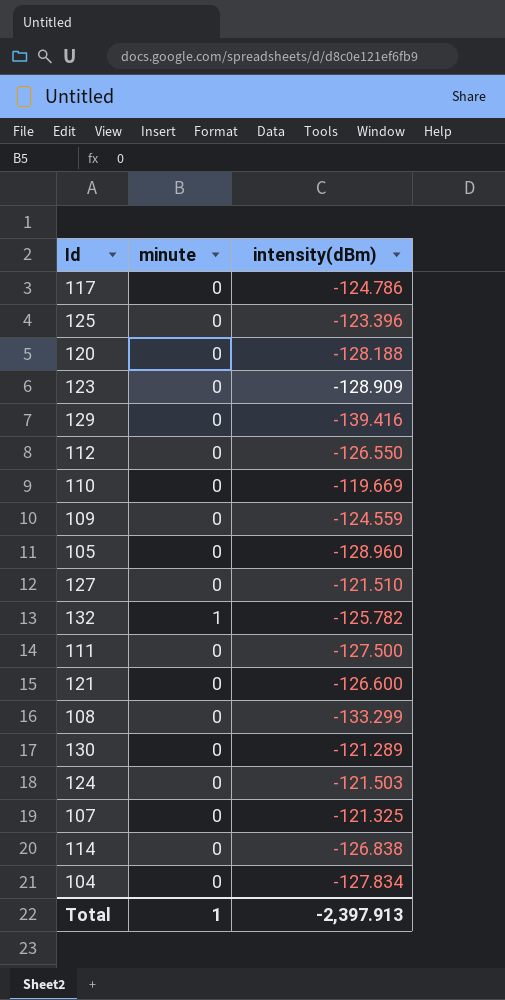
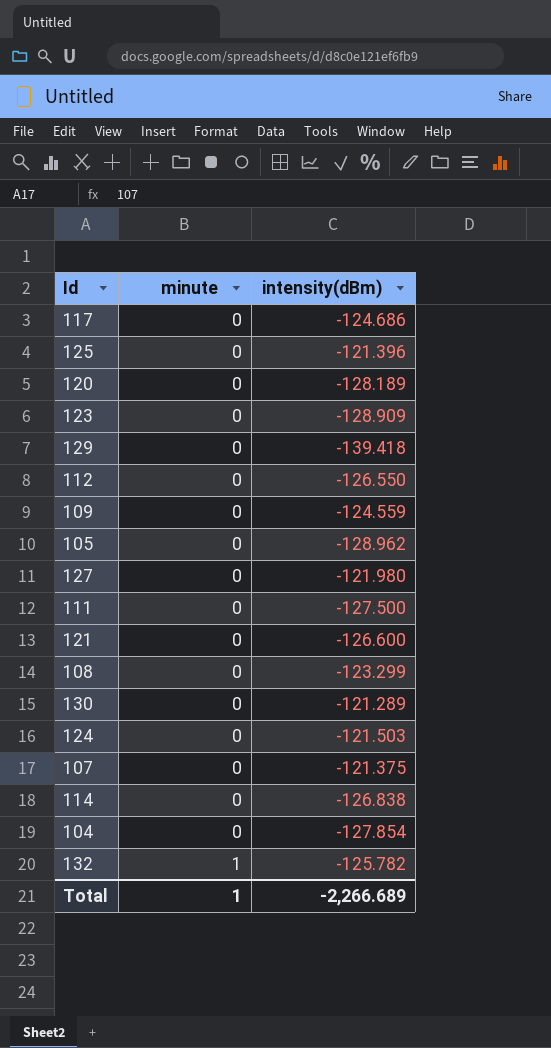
row order: none -> minute ascending
row 110: 0 | -119.669 -> none
117 | intensity(dBm): -124.786 -> -124.686
125 | intensity(dBm): -123.396 -> -121.396
120 | intensity(dBm): -128.188 -> -128.189
129 | intensity(dBm): -139.416 -> -139.418
105 | intensity(dBm): -128.960 -> -128.962
127 | intensity(dBm): -121.510 -> -121.980
108 | intensity(dBm): -133.299 -> -123.299
107 | intensity(dBm): -121.325 -> -121.375
104 | intensity(dBm): -127.834 -> -127.854
Total | intensity(dBm): -2,397.913 -> -2,266.689

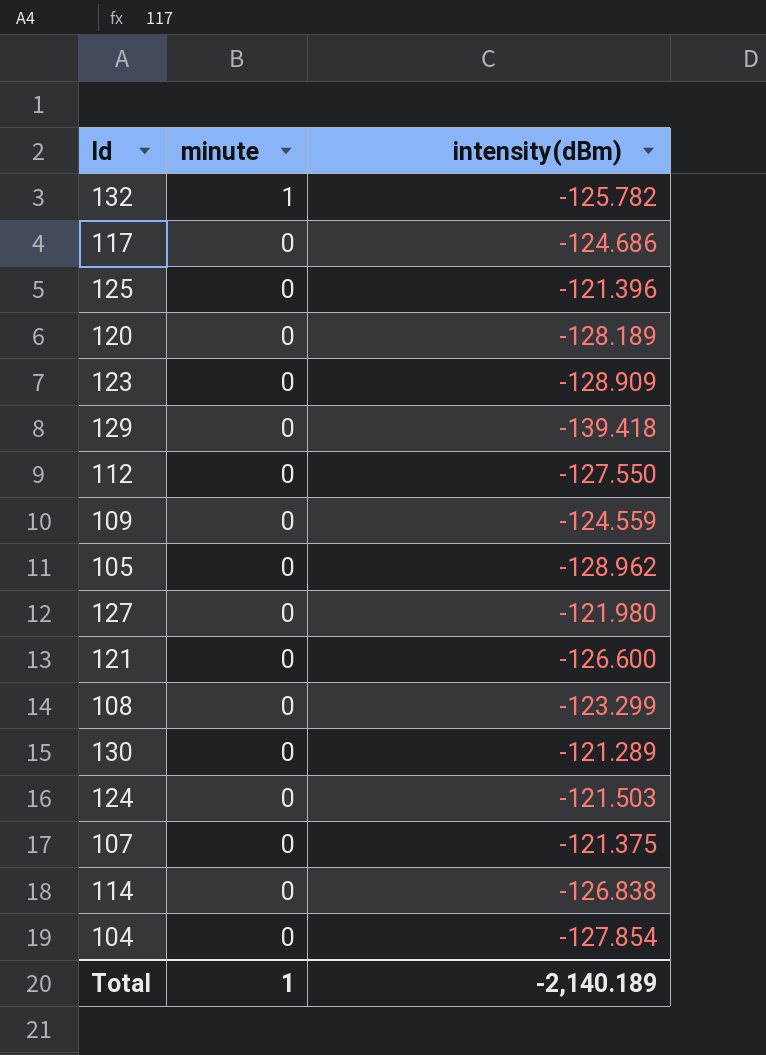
row order: minute ascending -> minute descending
row 111: 0 | -127.500 -> none
112 | intensity(dBm): -126.550 -> -127.550
Total | intensity(dBm): -2,266.689 -> -2,140.189

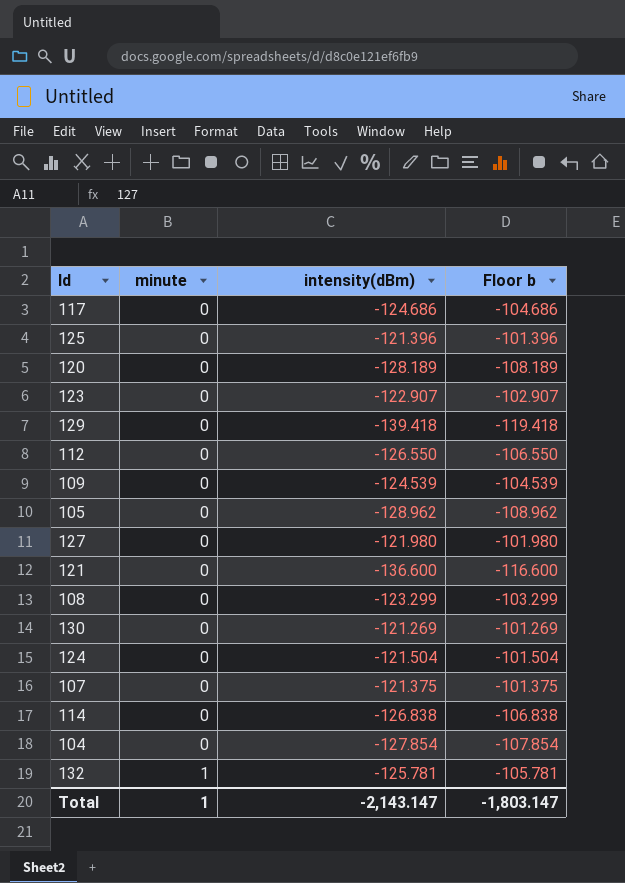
row order: minute descending -> minute ascending
column Floor b | formula: none -> [intensity(dBm)] + 20
123 | intensity(dBm): -128.909 -> -122.907
112 | intensity(dBm): -127.550 -> -126.550
109 | intensity(dBm): -124.559 -> -124.539
121 | intensity(dBm): -126.600 -> -136.600
130 | intensity(dBm): -121.289 -> -121.269
124 | intensity(dBm): -121.503 -> -121.504
132 | intensity(dBm): -125.782 -> -125.781
Total | intensity(dBm): -2,140.189 -> -2,143.147

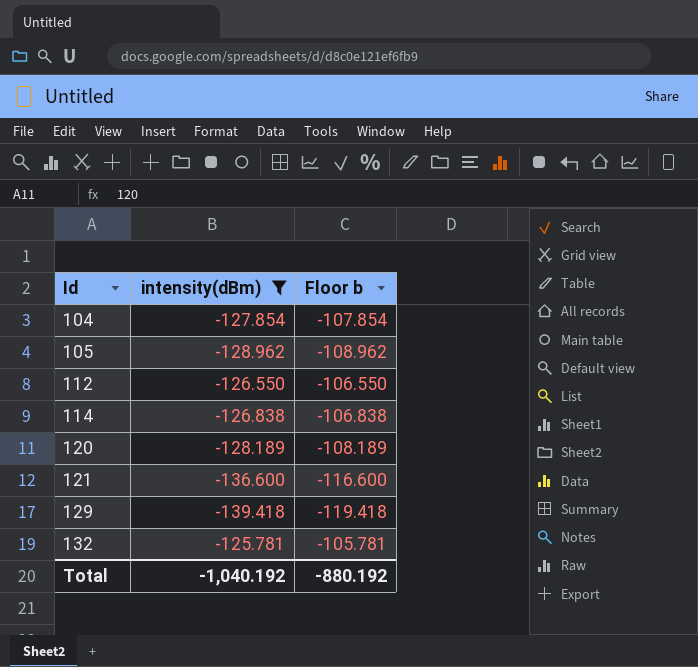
filter: none -> intensity(dBm) <= -125.781
row order: minute ascending -> Id ascending
column minute | position: 2 -> none
Total | intensity(dBm): -2,143.147 -> -1,040.192
Total | Floor b: -1,803.147 -> -880.192

